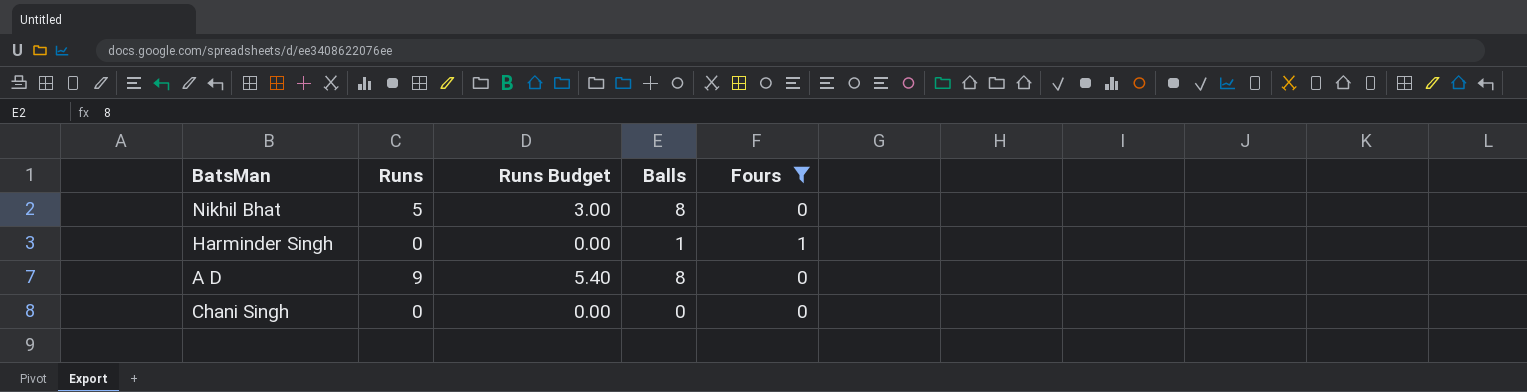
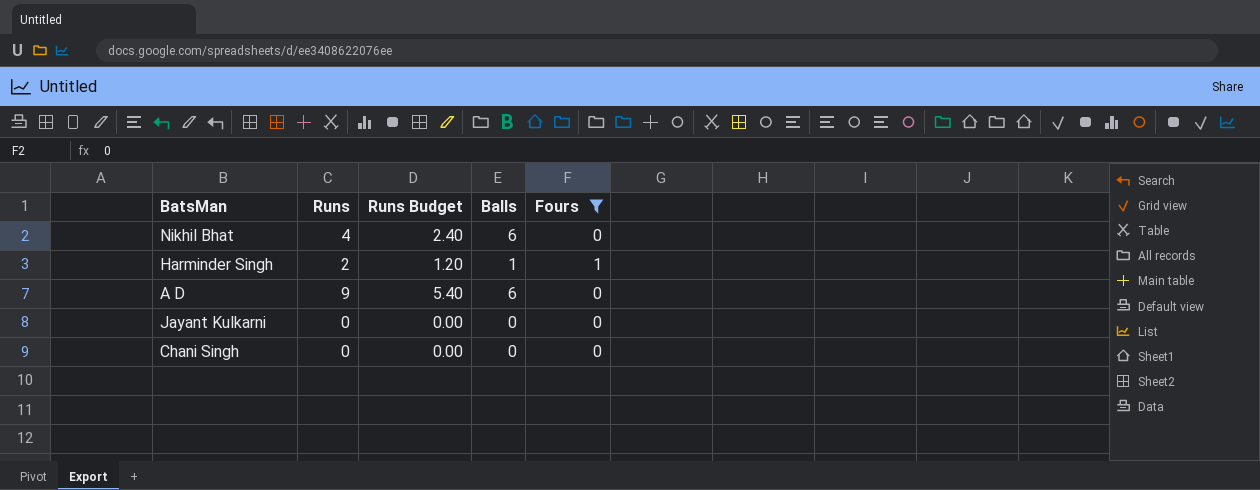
Nikhil Bhat | Runs: 5 -> 4
Nikhil Bhat | Runs Budget: 3.00 -> 2.40
Nikhil Bhat | Balls: 8 -> 6
Harminder Singh | Runs: 0 -> 2
Harminder Singh | Runs Budget: 0.00 -> 1.20
A D | Balls: 8 -> 6
row Jayant Kulkarni: none -> 0 | 0.00 | 0 | 0

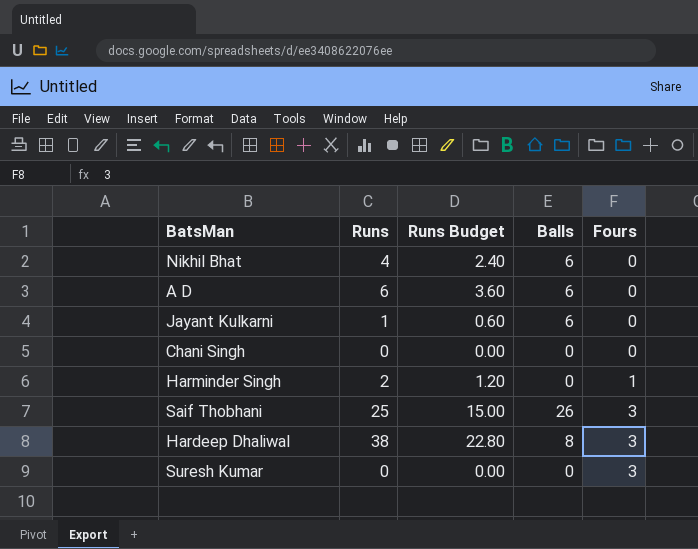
filter: Fours != 3 -> none
row order: none -> Fours ascending
A D | Runs: 9 -> 6
A D | Runs Budget: 5.40 -> 3.60
Jayant Kulkarni | Runs: 0 -> 1
Jayant Kulkarni | Runs Budget: 0.00 -> 0.60
Jayant Kulkarni | Balls: 0 -> 6
Harminder Singh | Balls: 1 -> 0

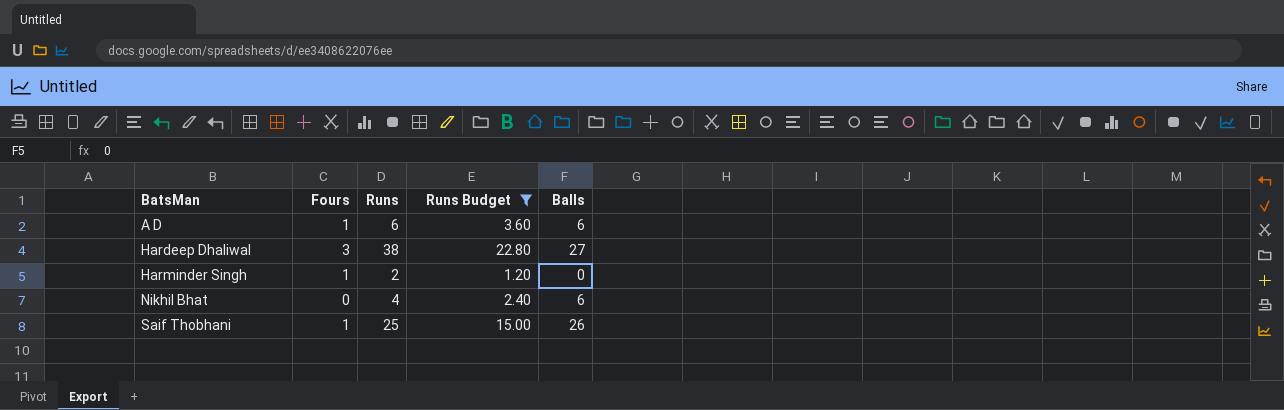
filter: none -> Runs Budget >= 1.20
row order: Fours ascending -> BatsMan ascending
column Fours | position: 5 -> 2
A D | Fours: 0 -> 1
Hardeep Dhaliwal | Balls: 8 -> 27
Saif Thobhani | Fours: 3 -> 1

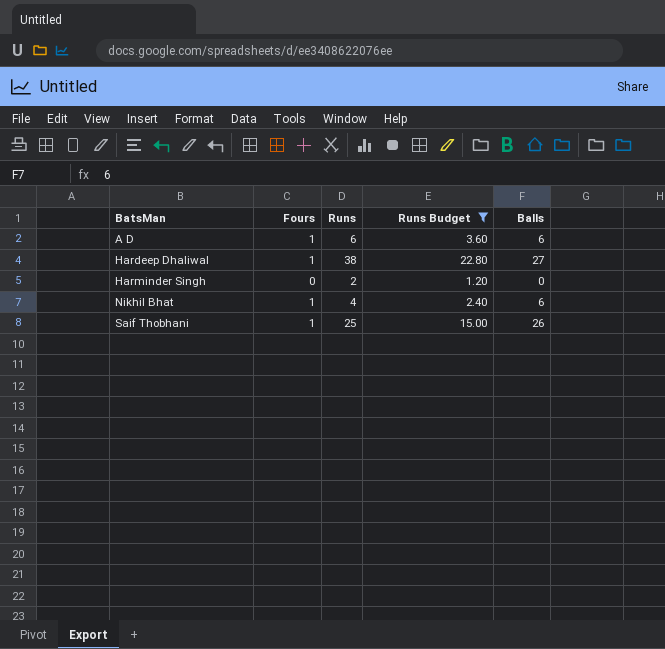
Hardeep Dhaliwal | Fours: 3 -> 1
Harminder Singh | Fours: 1 -> 0
Nikhil Bhat | Fours: 0 -> 1

